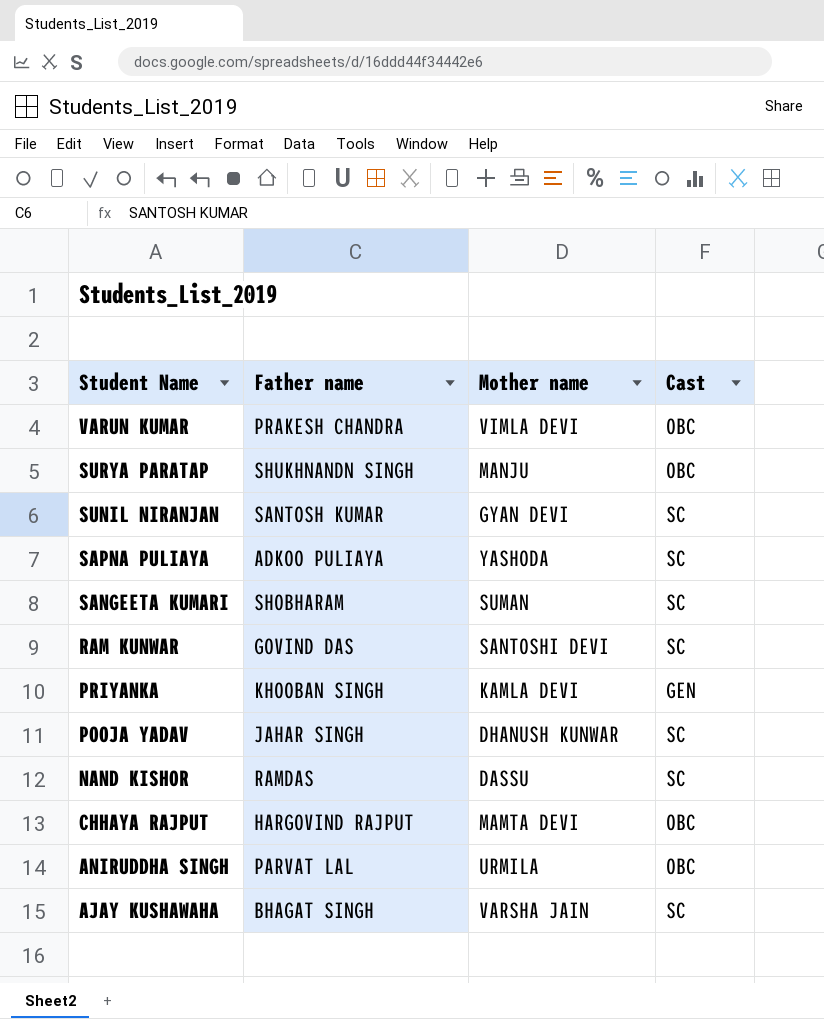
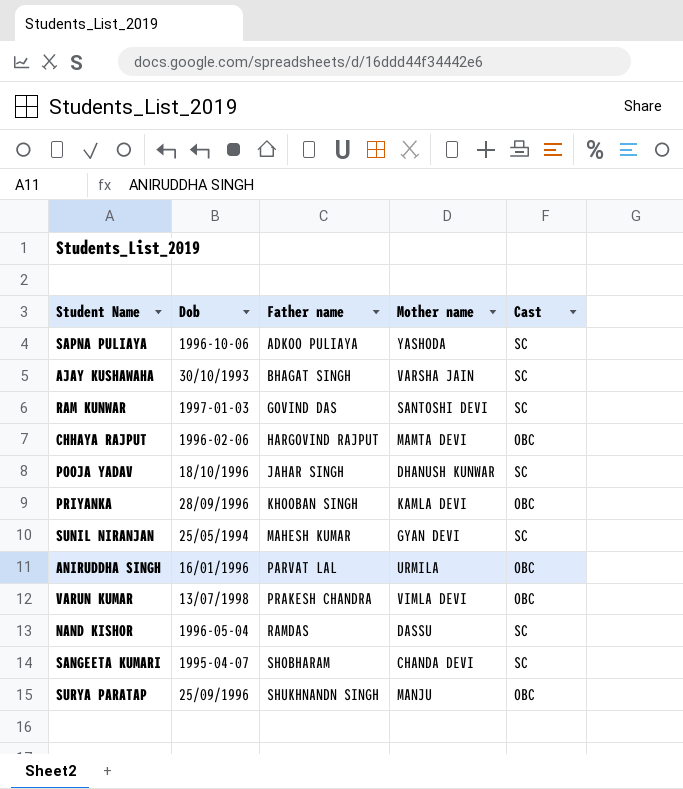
row order: Student Name descending -> Father name ascending
column Dob | position: none -> 2
PRIYANKA | Cast: GEN -> OBC
SUNIL NIRANJAN | Father name: SANTOSH KUMAR -> MAHESH KUMAR
SANGEETA KUMARI | Mother name: SUMAN -> CHANDA DEVI

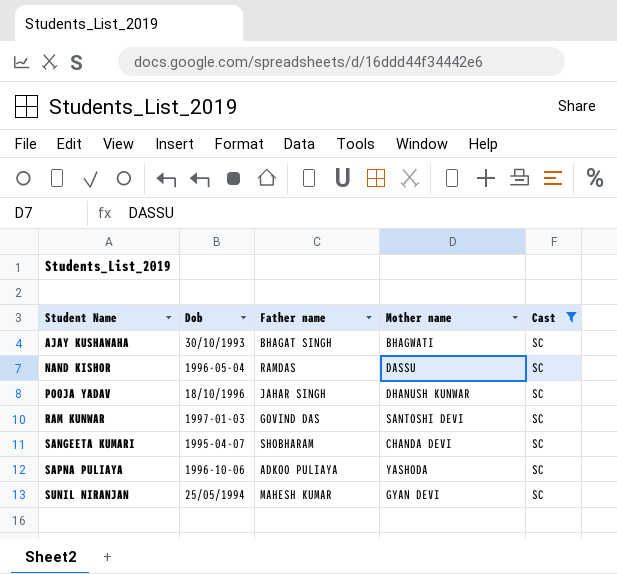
filter: none -> Cast = SC
row order: Father name ascending -> Student Name ascending
AJAY KUSHAWAHA | Mother name: VARSHA JAIN -> BHAGWATI

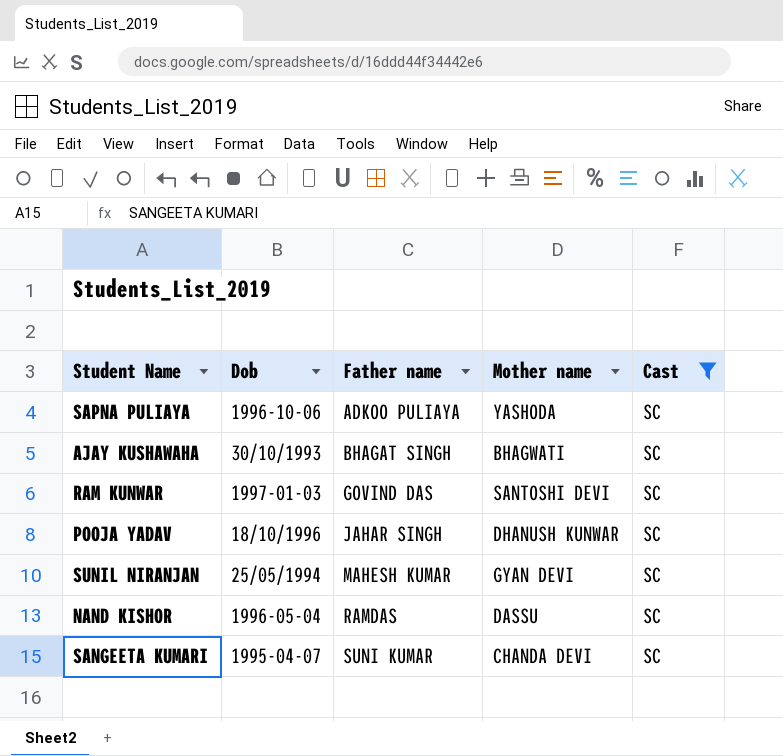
row order: Student Name ascending -> Father name ascending
SANGEETA KUMARI | Father name: SHOBHARAM -> SUNI KUMAR

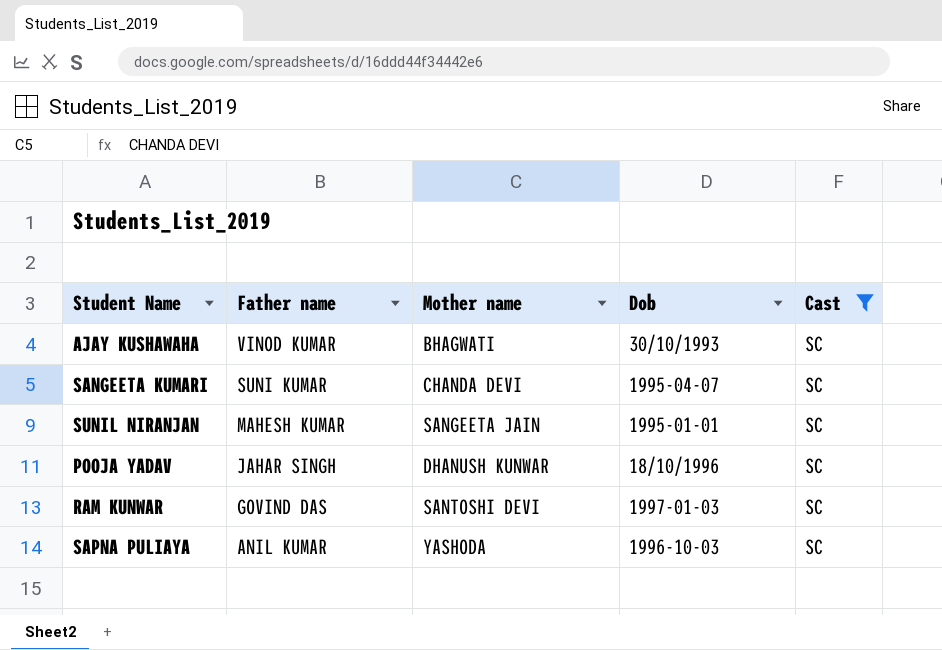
row order: Father name ascending -> Father name descending
column Dob | position: 2 -> 4
row NAND KISHOR: 1996-05-04 | RAMDAS | DASSU | SC -> none
AJAY KUSHAWAHA | Father name: BHAGAT SINGH -> VINOD KUMAR
SUNIL NIRANJAN | Mother name: GYAN DEVI -> SANGEETA JAIN
SUNIL NIRANJAN | Dob: 25/05/1994 -> 1995-01-01
SAPNA PULIAYA | Father name: ADKOO PULIAYA -> ANIL KUMAR
SAPNA PULIAYA | Dob: 1996-10-06 -> 1996-10-03

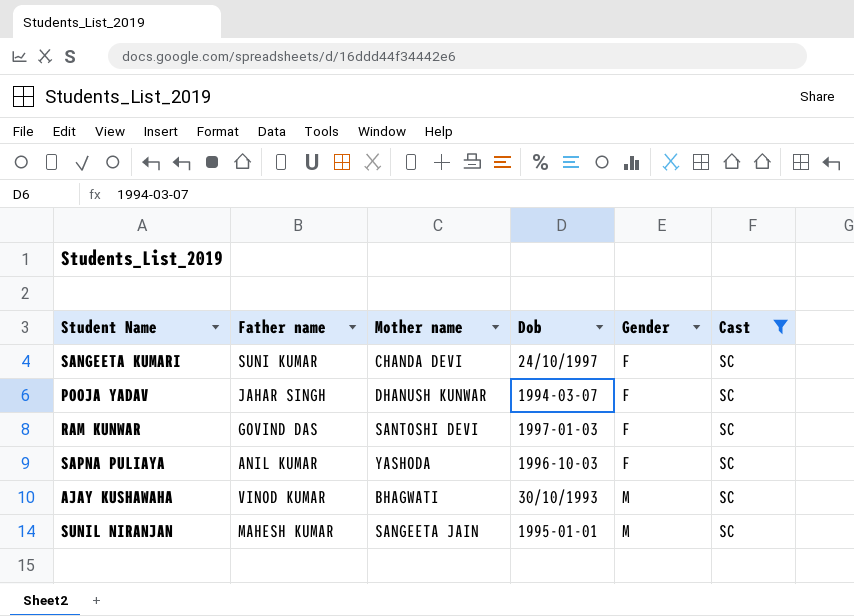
row order: Father name descending -> Gender ascending
column Gender | position: none -> 5
SANGEETA KUMARI | Dob: 1995-04-07 -> 24/10/1997
POOJA YADAV | Dob: 18/10/1996 -> 1994-03-07

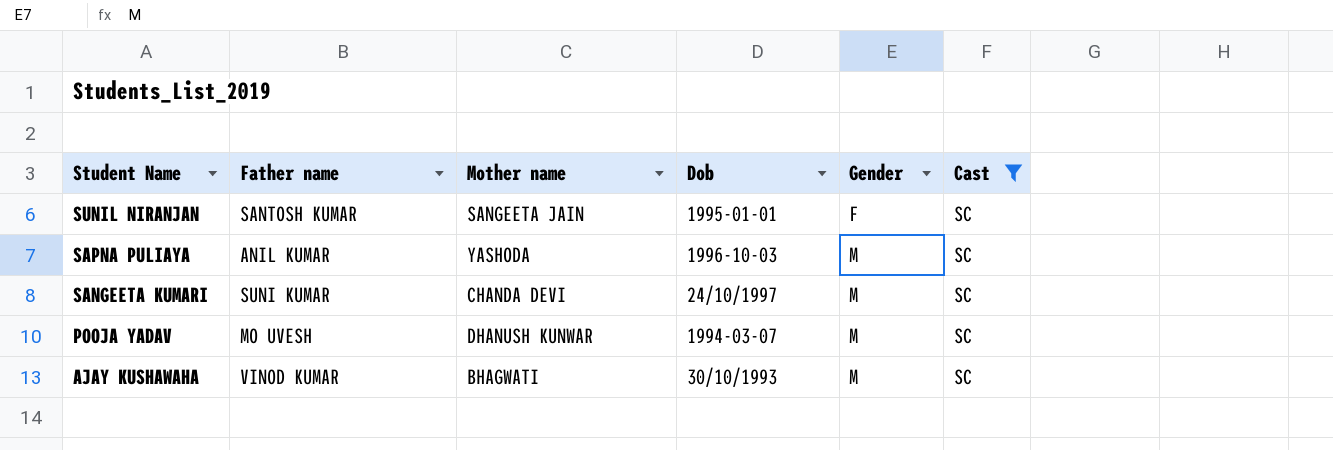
row order: Gender ascending -> Student Name descending
row RAM KUNWAR: GOVIND DAS | SANTOSHI DEVI | 1997-01-03 | F | SC -> none
SUNIL NIRANJAN | Father name: MAHESH KUMAR -> SANTOSH KUMAR
SUNIL NIRANJAN | Gender: M -> F
SAPNA PULIAYA | Gender: F -> M
SANGEETA KUMARI | Gender: F -> M
POOJA YADAV | Father name: JAHAR SINGH -> MO UVESH
POOJA YADAV | Gender: F -> M

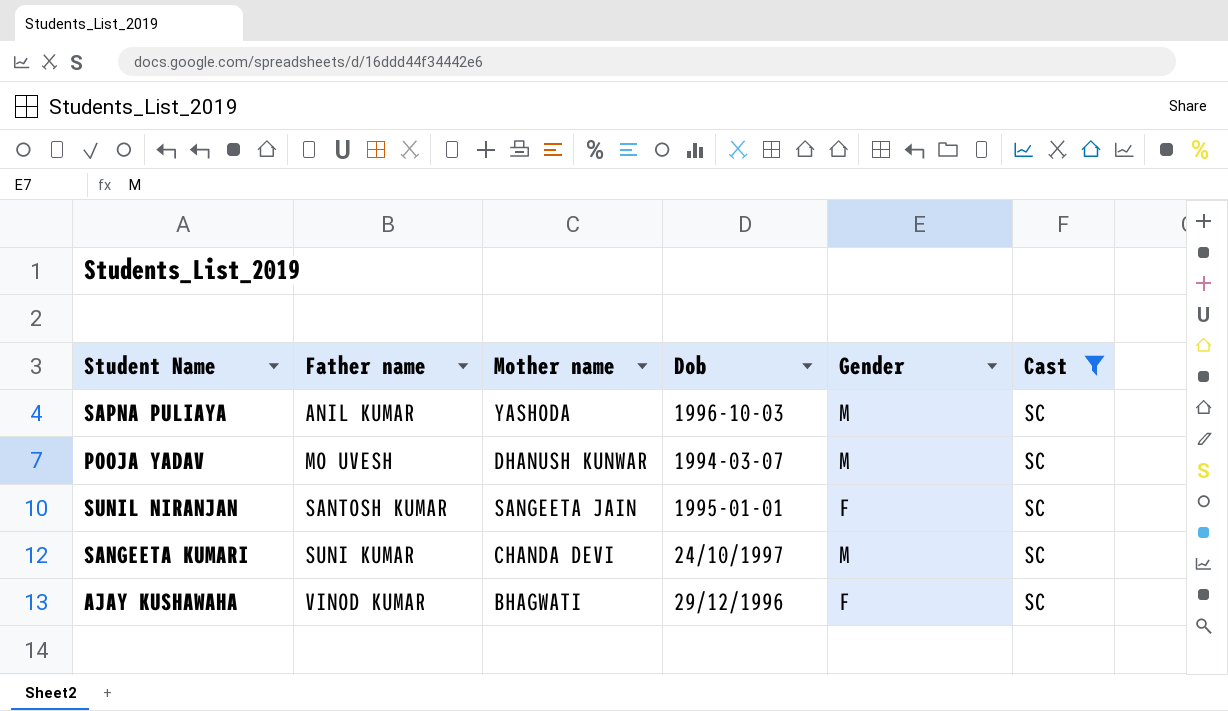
row order: Student Name descending -> Father name ascending
AJAY KUSHAWAHA | Dob: 30/10/1993 -> 29/12/1996
AJAY KUSHAWAHA | Gender: M -> F

